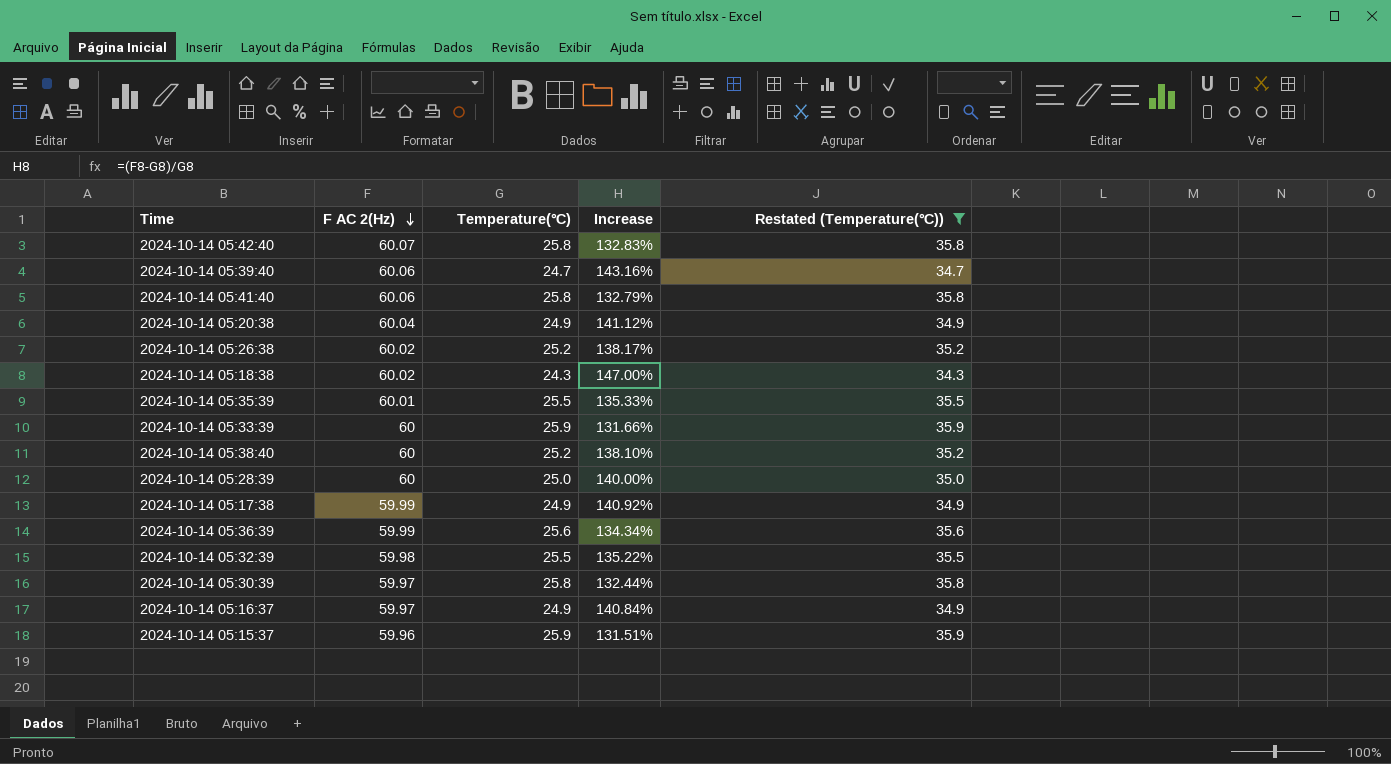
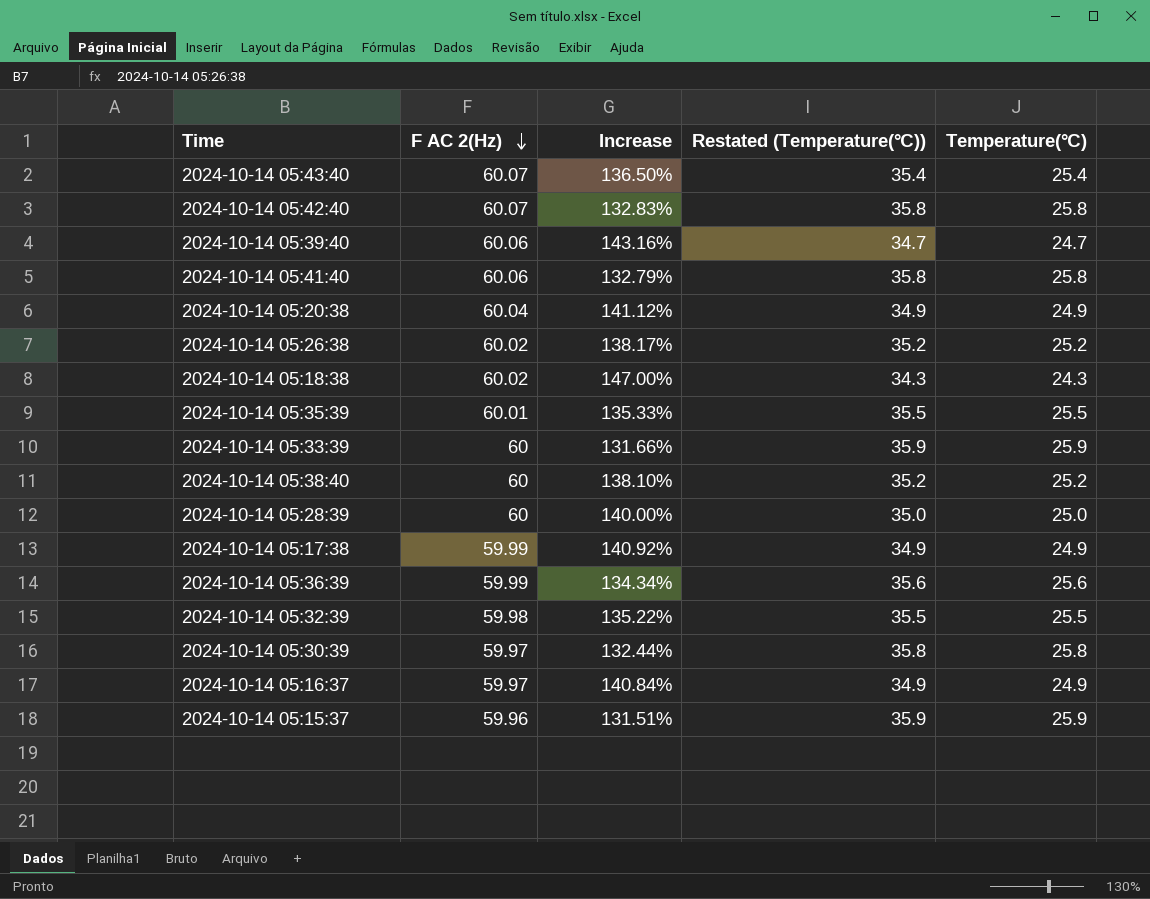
filter: Restated (Temperature(℃)) != 35.4 -> none
column Temperature(℃) | position: 3 -> 5

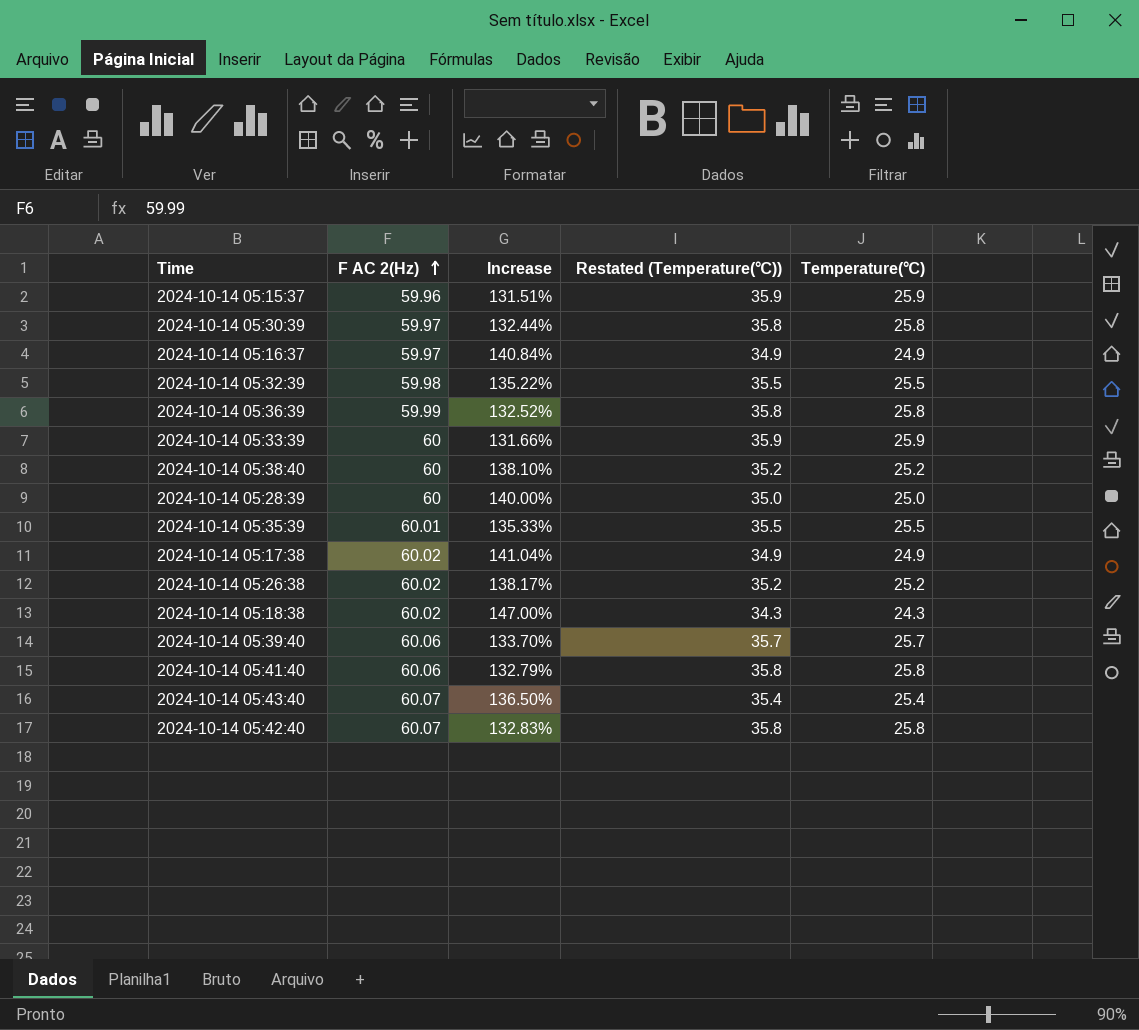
row order: F AC 2(Hz) descending -> F AC 2(Hz) ascending
row 2024-10-14 05:20:38: 60.04 | 141.12% | 34.9 | 24.9 -> none
2024-10-14 05:36:39 | Increase: 134.34% -> 132.52%
2024-10-14 05:36:39 | Restated (Temperature(℃)): 35.6 -> 35.8
2024-10-14 05:36:39 | Temperature(℃): 25.6 -> 25.8
2024-10-14 05:17:38 | F AC 2(Hz): 59.99 -> 60.02
2024-10-14 05:17:38 | Increase: 140.92% -> 141.04%
2024-10-14 05:39:40 | Increase: 143.16% -> 133.70%
2024-10-14 05:39:40 | Restated (Temperature(℃)): 34.7 -> 35.7
2024-10-14 05:39:40 | Temperature(℃): 24.7 -> 25.7

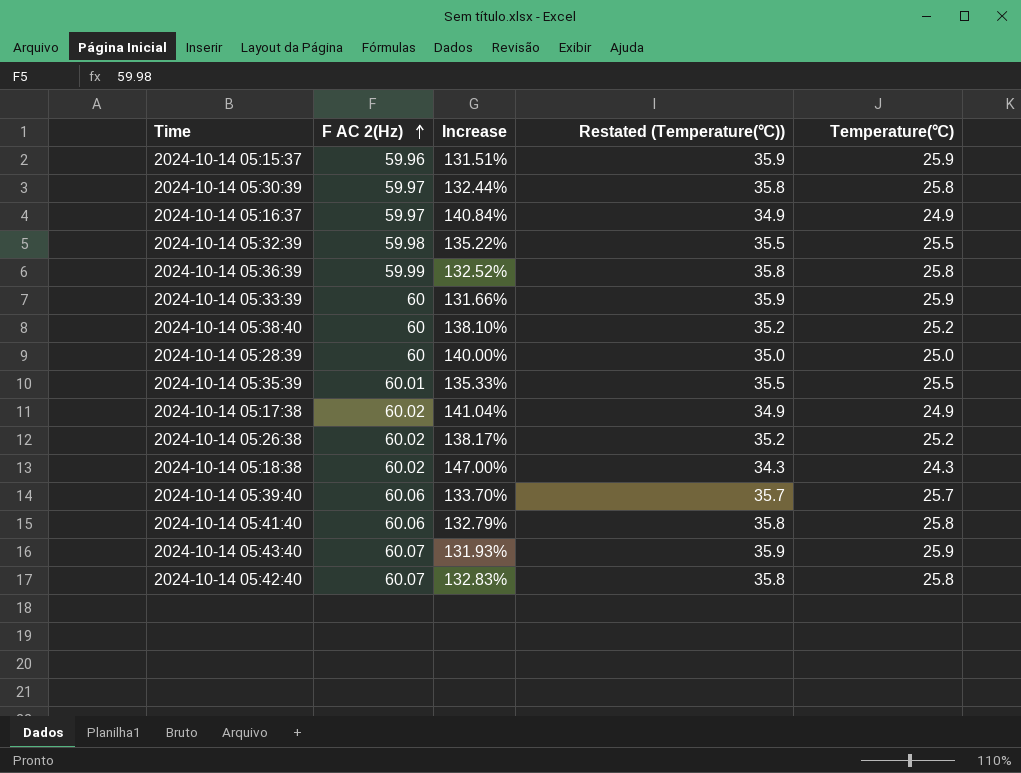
2024-10-14 05:43:40 | Increase: 136.50% -> 131.93%
2024-10-14 05:43:40 | Restated (Temperature(℃)): 35.4 -> 35.9
2024-10-14 05:43:40 | Temperature(℃): 25.4 -> 25.9

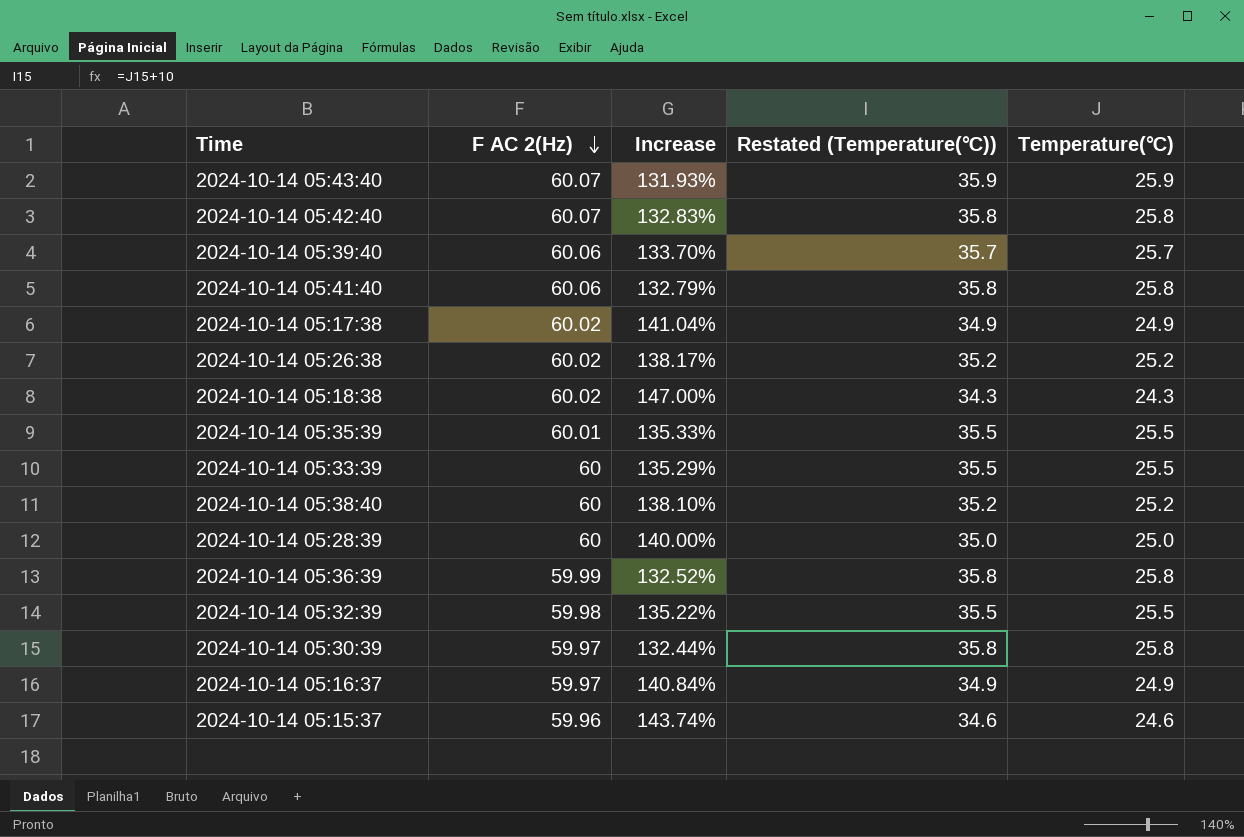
row order: F AC 2(Hz) ascending -> F AC 2(Hz) descending
2024-10-14 05:33:39 | Increase: 131.66% -> 135.29%
2024-10-14 05:33:39 | Restated (Temperature(℃)): 35.9 -> 35.5
2024-10-14 05:33:39 | Temperature(℃): 25.9 -> 25.5
2024-10-14 05:15:37 | Increase: 131.51% -> 143.74%
2024-10-14 05:15:37 | Restated (Temperature(℃)): 35.9 -> 34.6
2024-10-14 05:15:37 | Temperature(℃): 25.9 -> 24.6

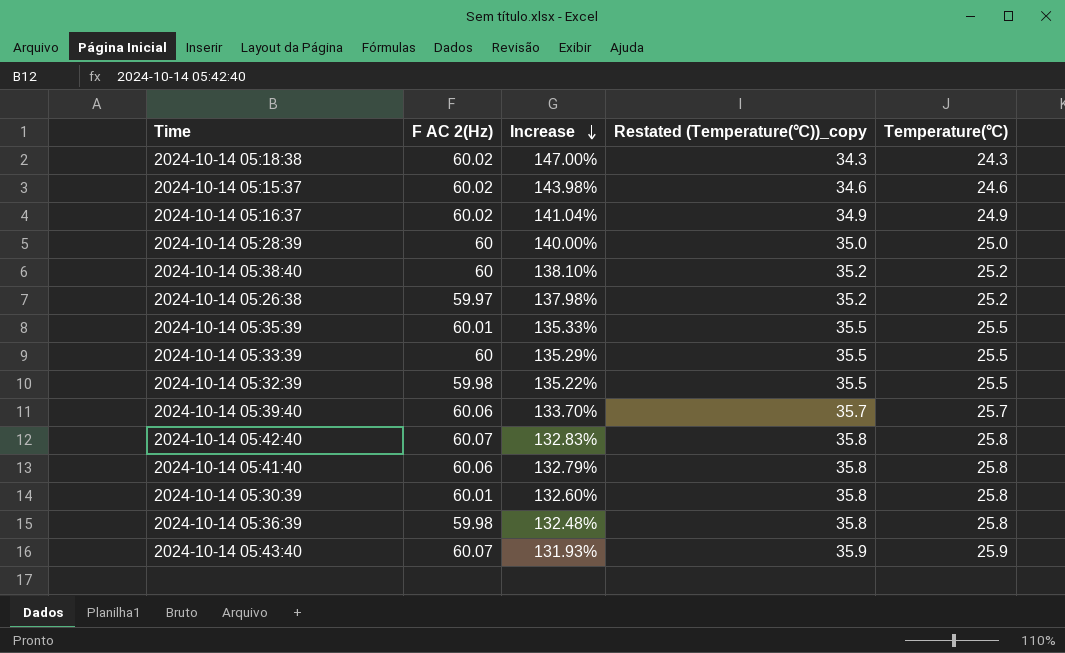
row order: F AC 2(Hz) descending -> Increase descending
column name: Restated (Temperature(℃)) -> Restated (Temperature(℃))_copy
row 2024-10-14 05:17:38: 60.02 | 141.04% | 34.9 | 24.9 -> none
2024-10-14 05:15:37 | F AC 2(Hz): 59.96 -> 60.02
2024-10-14 05:15:37 | Increase: 143.74% -> 143.98%
2024-10-14 05:16:37 | F AC 2(Hz): 59.97 -> 60.02
2024-10-14 05:16:37 | Increase: 140.84% -> 141.04%
2024-10-14 05:26:38 | F AC 2(Hz): 60.02 -> 59.97
2024-10-14 05:26:38 | Increase: 138.17% -> 137.98%
2024-10-14 05:30:39 | F AC 2(Hz): 59.97 -> 60.01
2024-10-14 05:30:39 | Increase: 132.44% -> 132.60%
2024-10-14 05:36:39 | F AC 2(Hz): 59.99 -> 59.98
2024-10-14 05:36:39 | Increase: 132.52% -> 132.48%

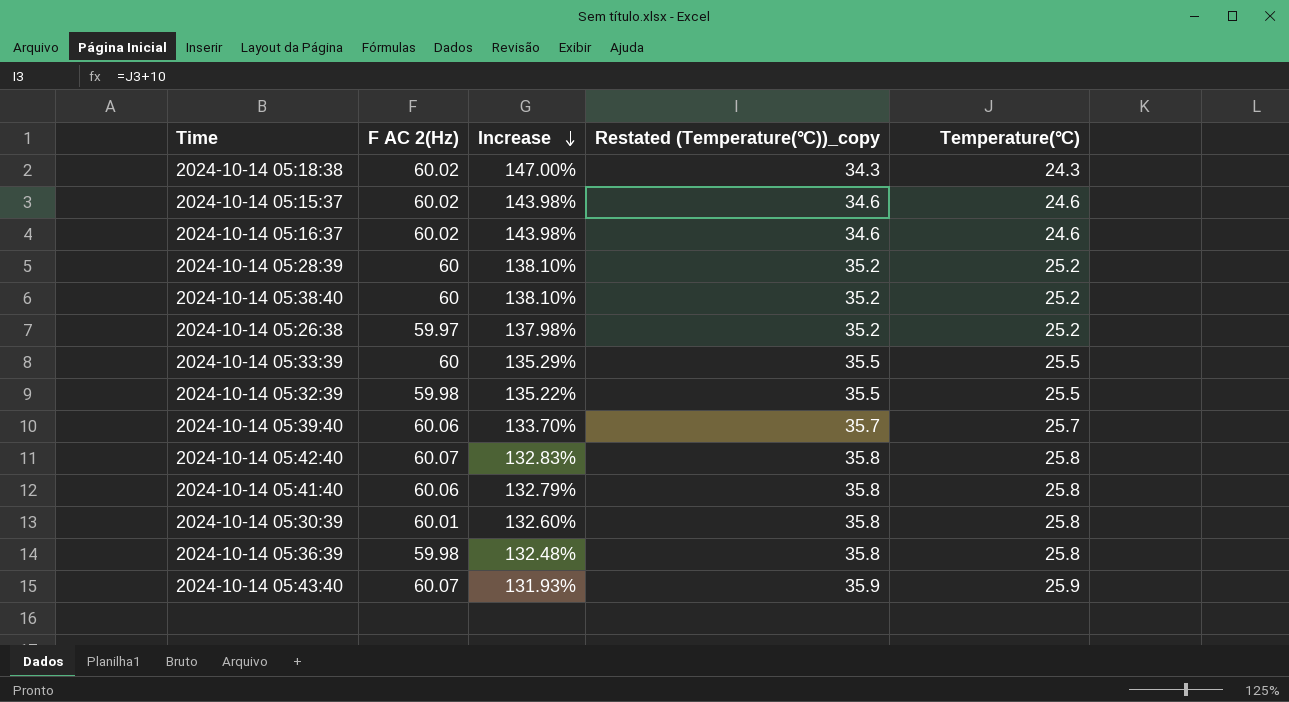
row 2024-10-14 05:35:39: 60.01 | 135.33% | 35.5 | 25.5 -> none
2024-10-14 05:16:37 | Increase: 141.04% -> 143.98%
2024-10-14 05:16:37 | Restated (Temperature(℃))_copy: 34.9 -> 34.6
2024-10-14 05:16:37 | Temperature(℃): 24.9 -> 24.6
2024-10-14 05:28:39 | Increase: 140.00% -> 138.10%
2024-10-14 05:28:39 | Restated (Temperature(℃))_copy: 35.0 -> 35.2
2024-10-14 05:28:39 | Temperature(℃): 25.0 -> 25.2

